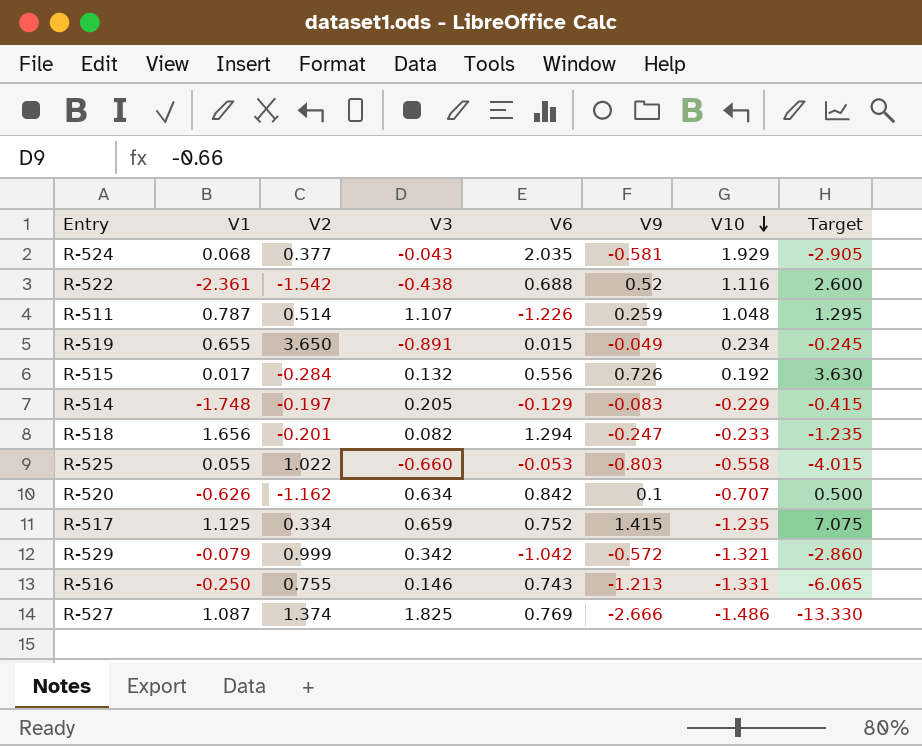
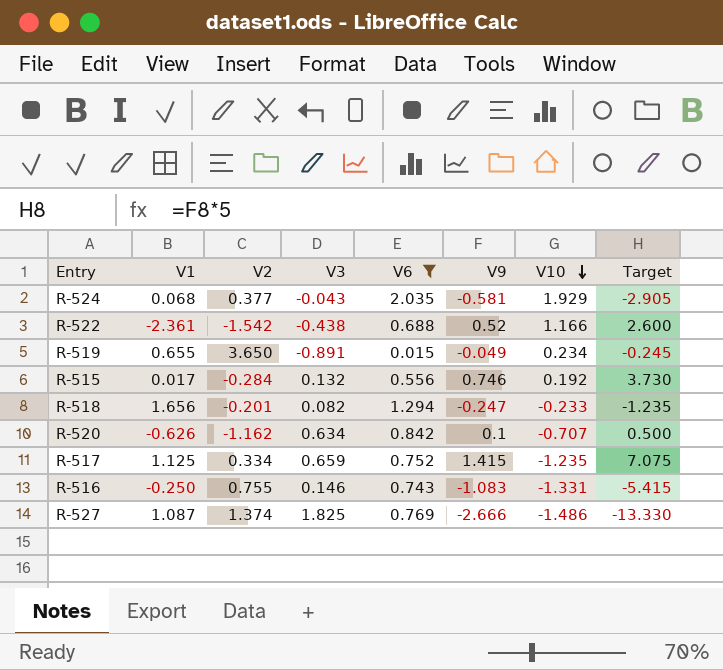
filter: none -> V6 >= 0.015
R-522 | V10: 1.116 -> 1.166
R-515 | V9: 0.726 -> 0.746
R-515 | Target: 3.630 -> 3.730
R-516 | V9: -1.213 -> -1.083
R-516 | Target: -6.065 -> -5.415

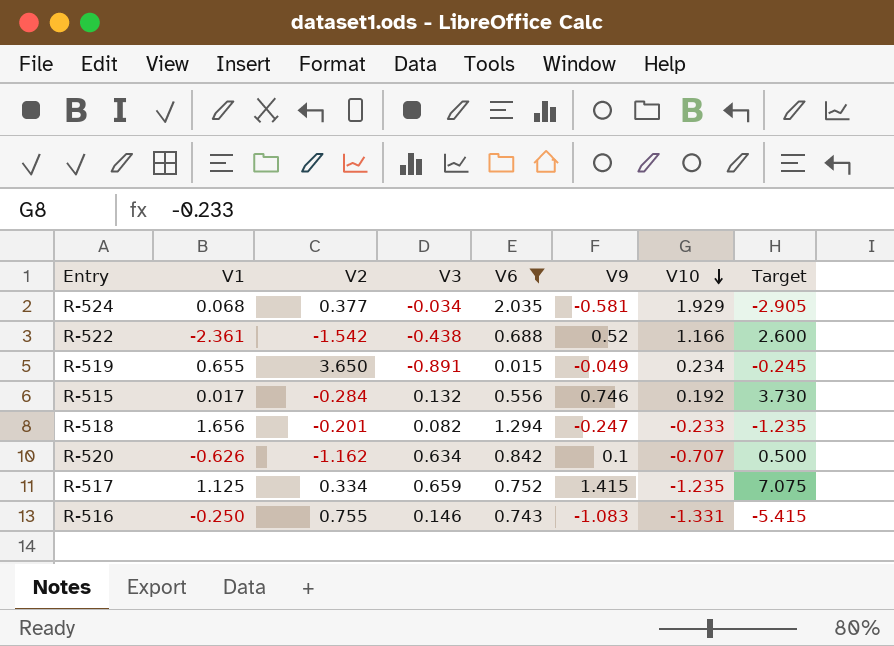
row R-527: 1.087 | 1.374 | 1.825 | 0.769 | -2.666 | -1.486 | -13.330 -> none
R-524 | V3: -0.043 -> -0.034

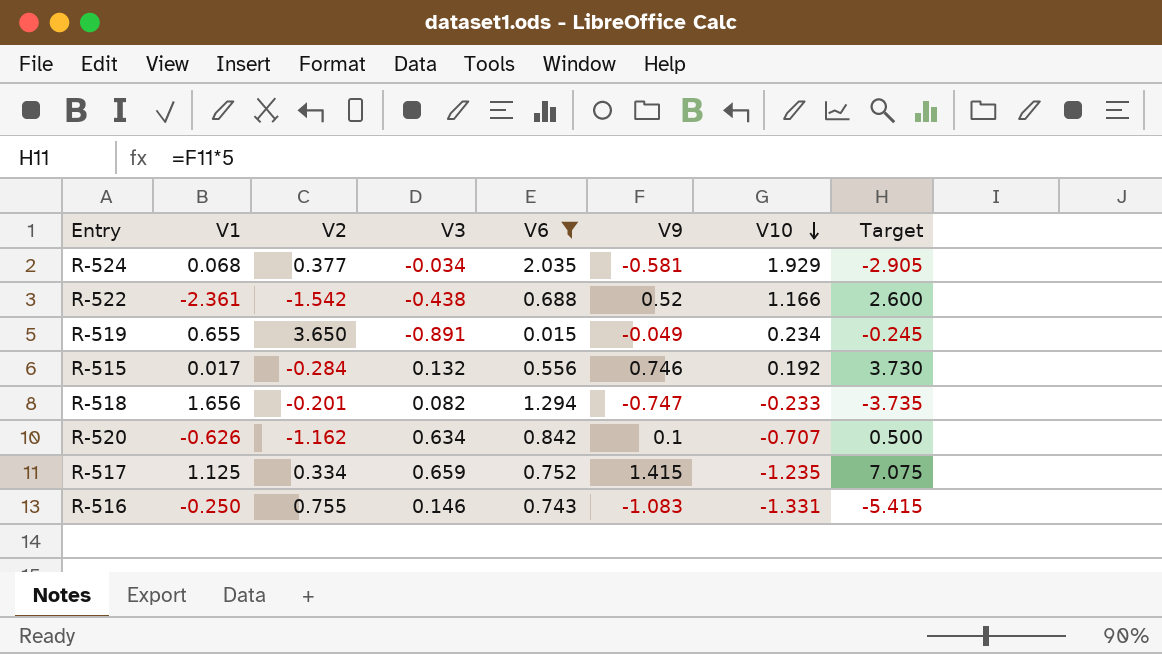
R-518 | V9: -0.247 -> -0.747
R-518 | Target: -1.235 -> -3.735

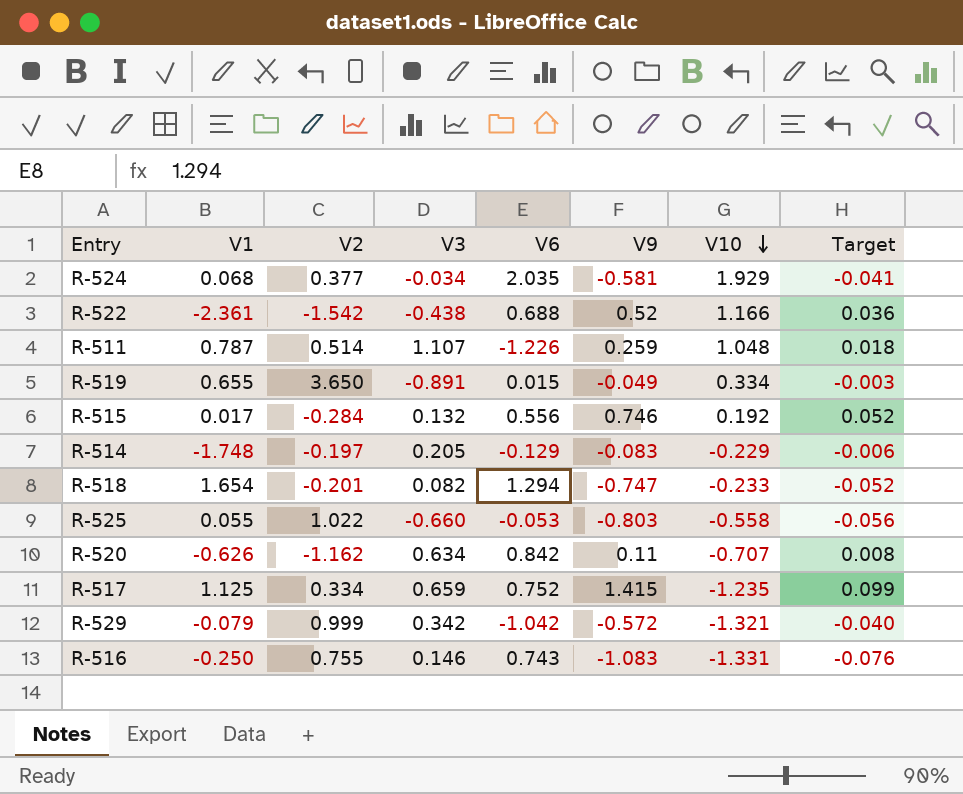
filter: V6 >= 0.015 -> none
column Target | formula: [V9] * 5 -> [V9] * 0.07
R-519 | V10: 0.234 -> 0.334
R-518 | V1: 1.656 -> 1.654
R-520 | V9: 0.1 -> 0.11

